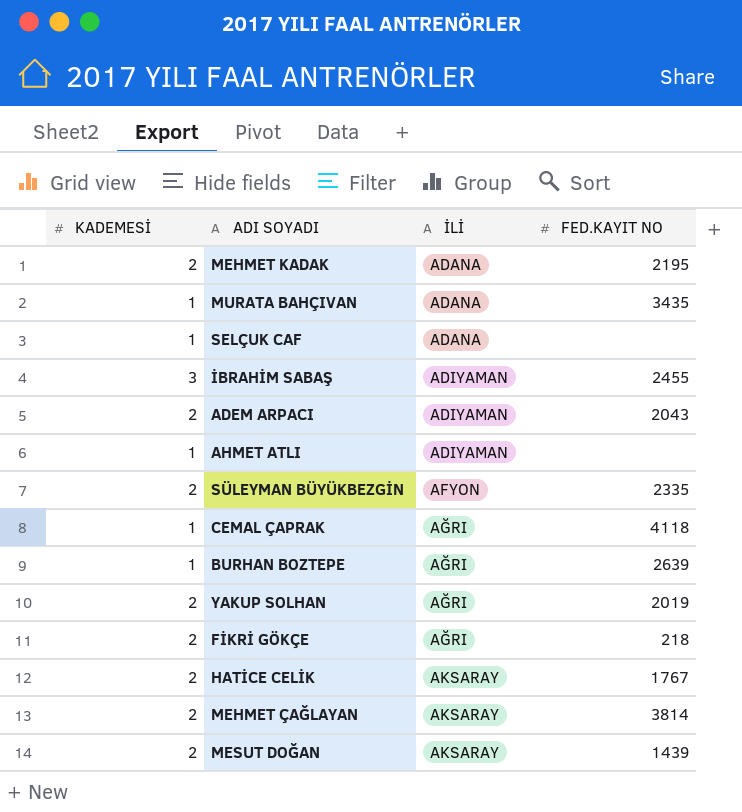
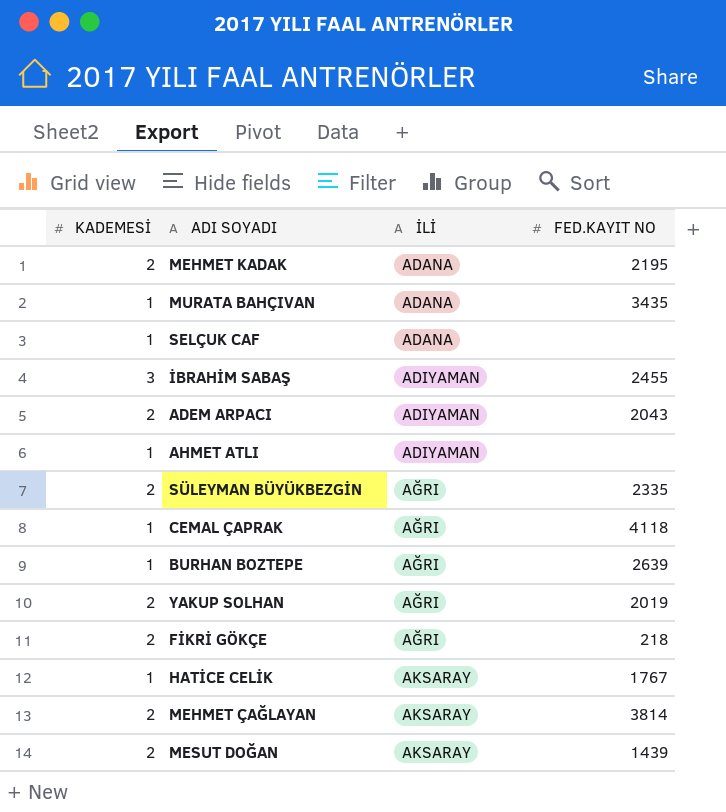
SÜLEYMAN BÜYÜKBEZGİN | İLİ: AFYON -> AĞRI
HATİCE CELİK | KADEMESİ: 2 -> 1

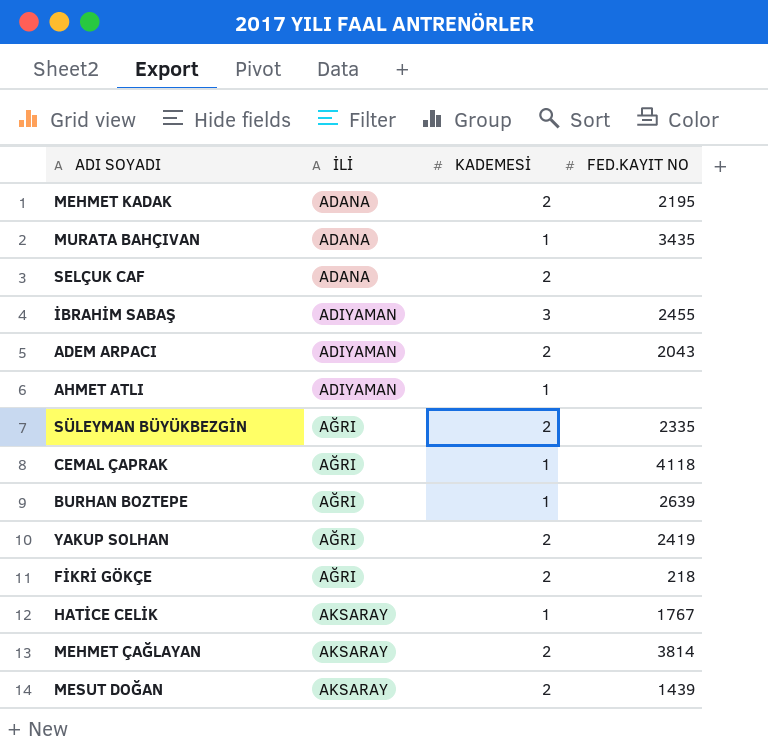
column KADEMESİ | position: 1 -> 3
SELÇUK CAF | KADEMESİ: 1 -> 2
YAKUP SOLHAN | FED.KAYIT NO: 2019 -> 2419

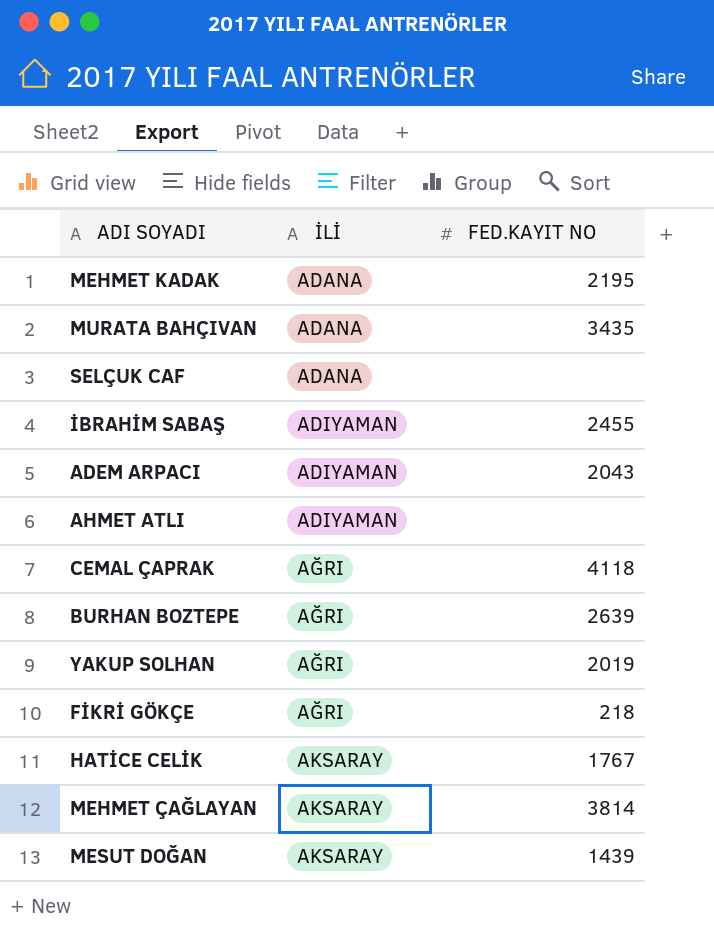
column KADEMESİ | position: 3 -> none
row SÜLEYMAN BÜYÜKBEZGİN: AĞRI | 2 | 2335 -> none
YAKUP SOLHAN | FED.KAYIT NO: 2419 -> 2019

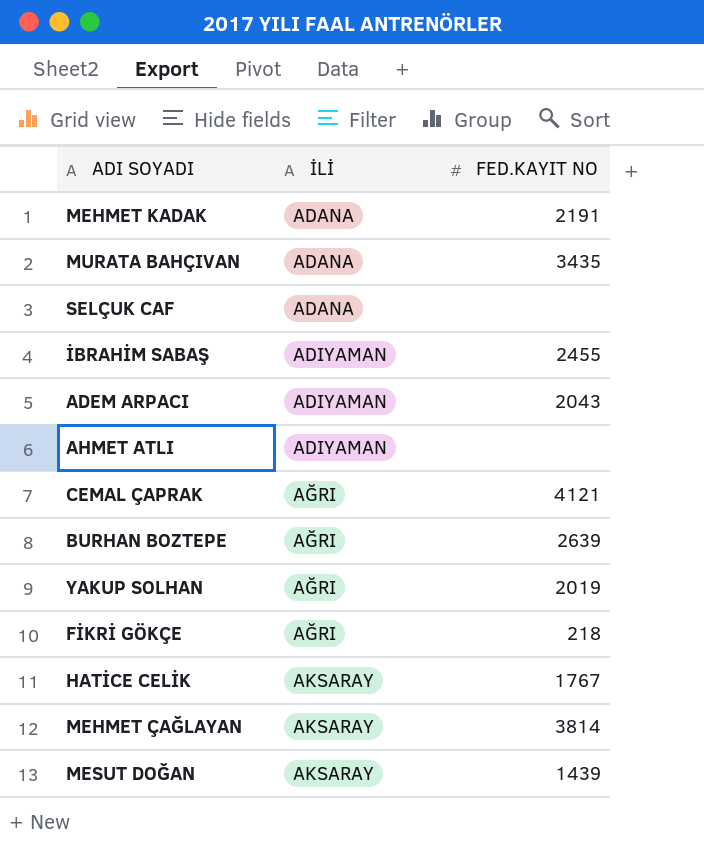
MEHMET KADAK | FED.KAYIT NO: 2195 -> 2191
CEMAL ÇAPRAK | FED.KAYIT NO: 4118 -> 4121

